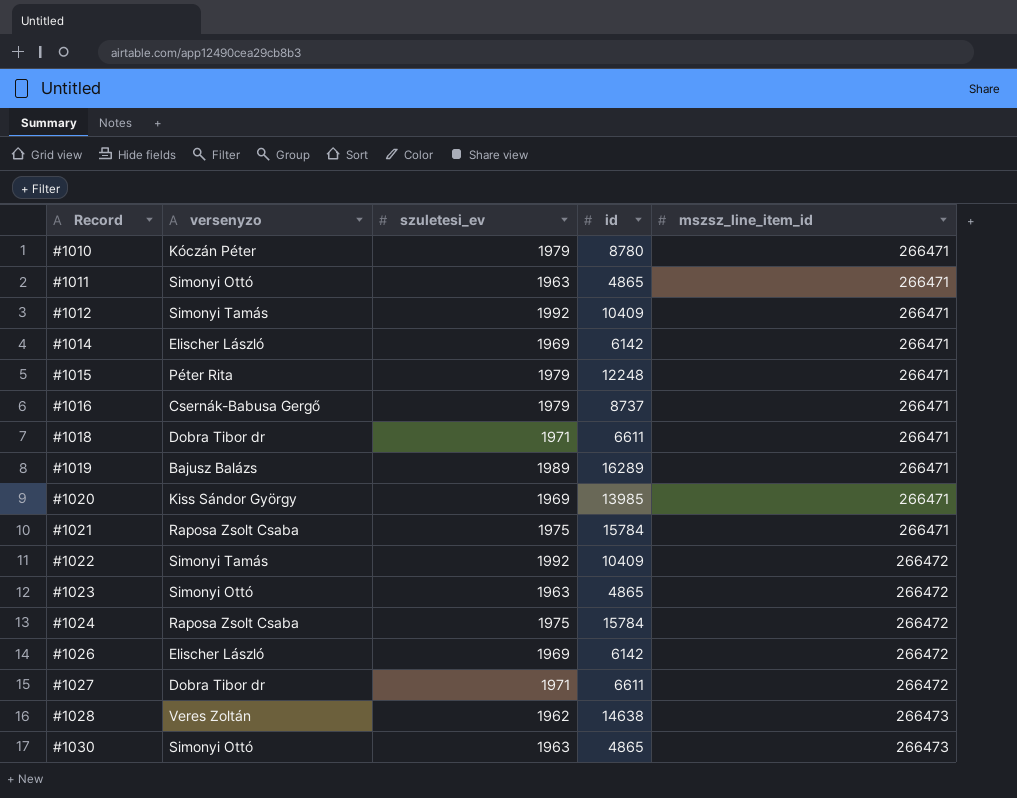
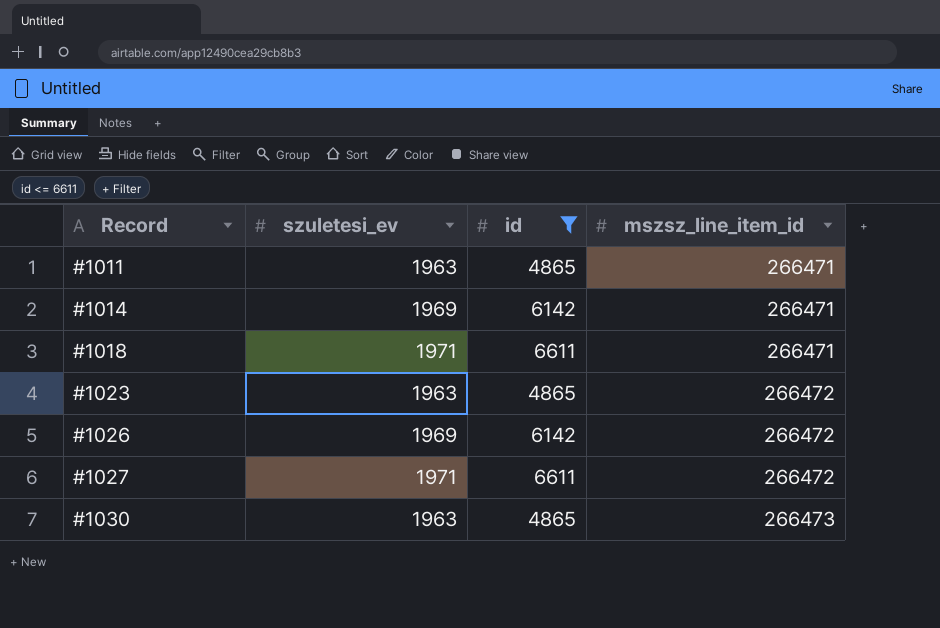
filter: none -> id <= 6611
column versenyzo | position: 2 -> none

